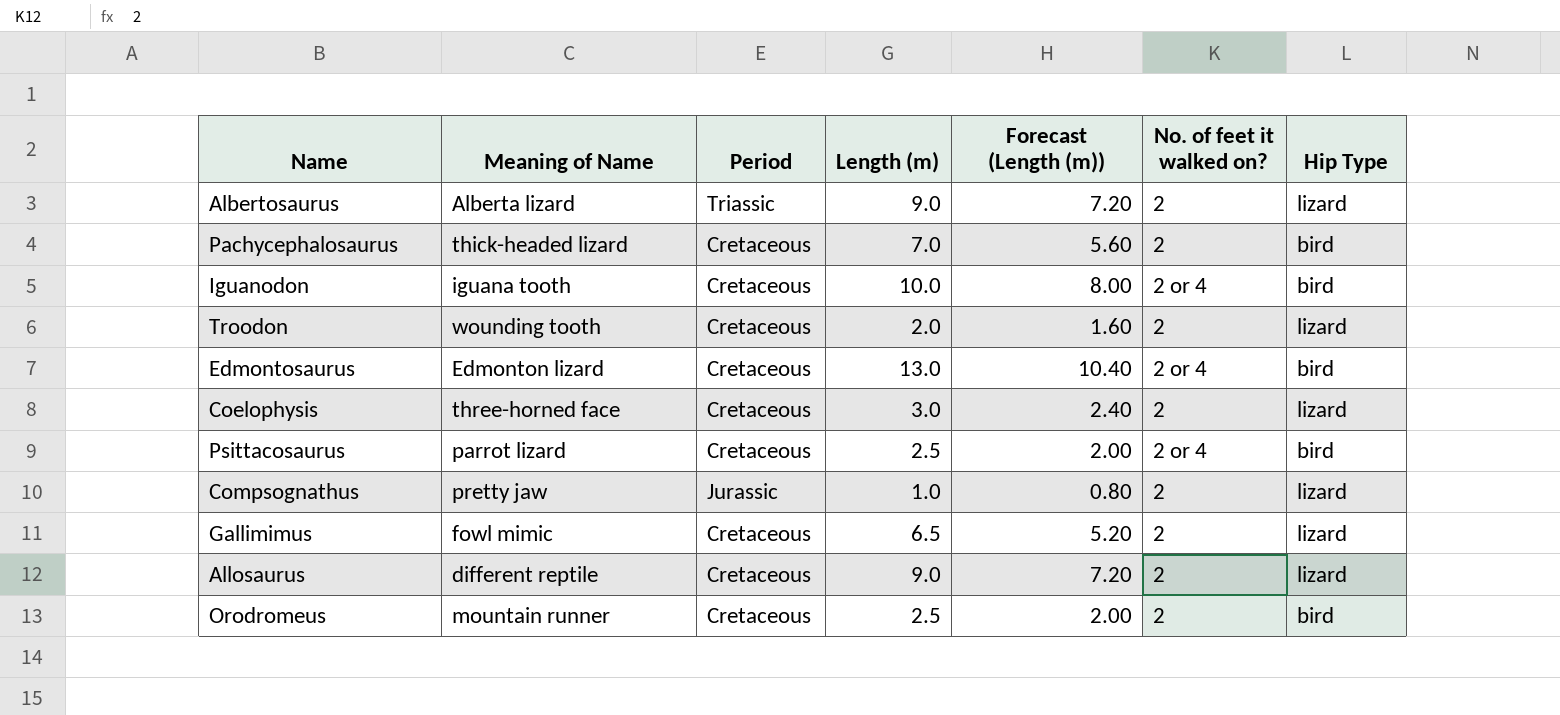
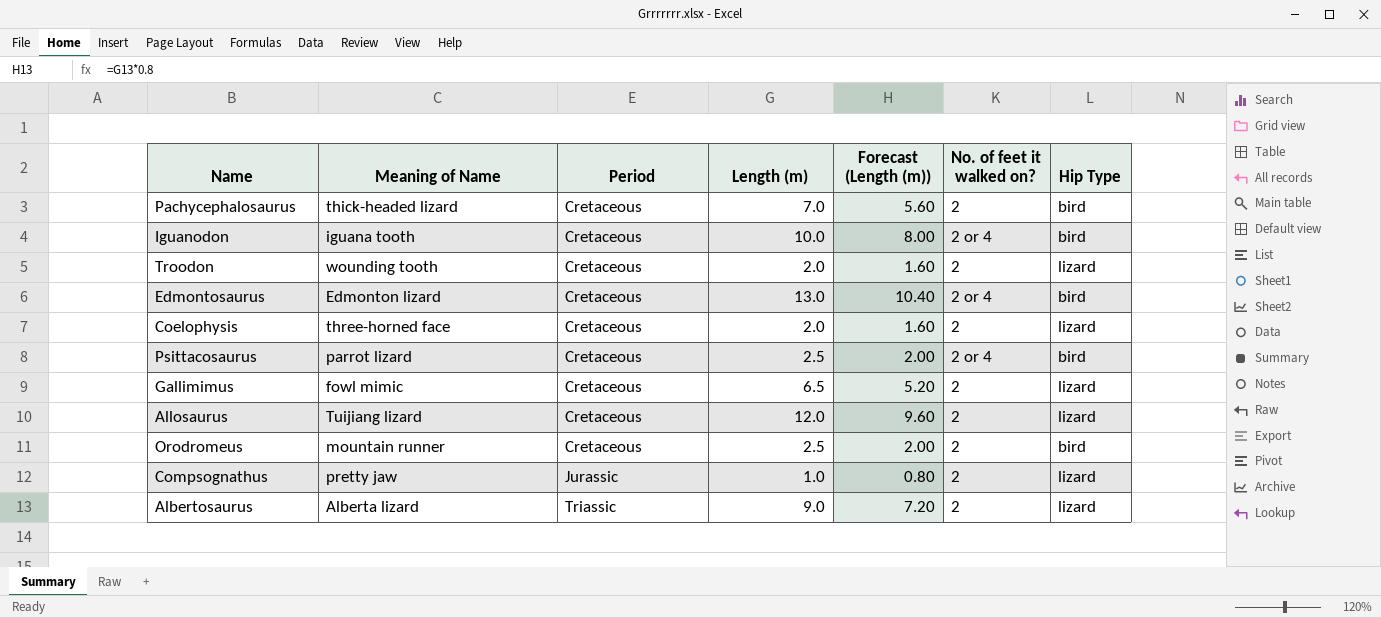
row order: none -> Period ascending
Coelophysis | Length (m): 3.0 -> 2.0
Coelophysis | Forecast (Length (m)): 2.40 -> 1.60
Allosaurus | Meaning of Name: different reptile -> Tuijiang lizard
Allosaurus | Length (m): 9.0 -> 12.0
Allosaurus | Forecast (Length (m)): 7.20 -> 9.60

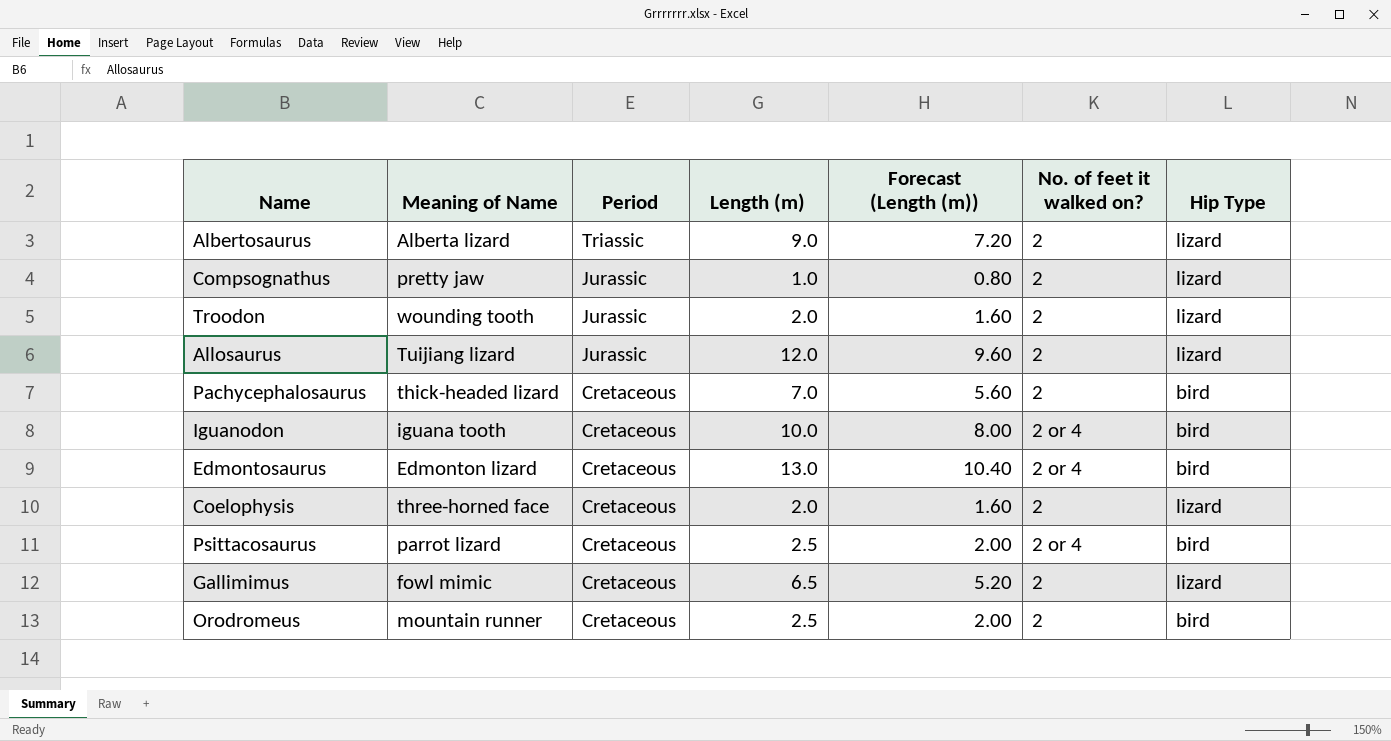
row order: Period ascending -> Period descending
Troodon | Period: Cretaceous -> Jurassic
Allosaurus | Period: Cretaceous -> Jurassic

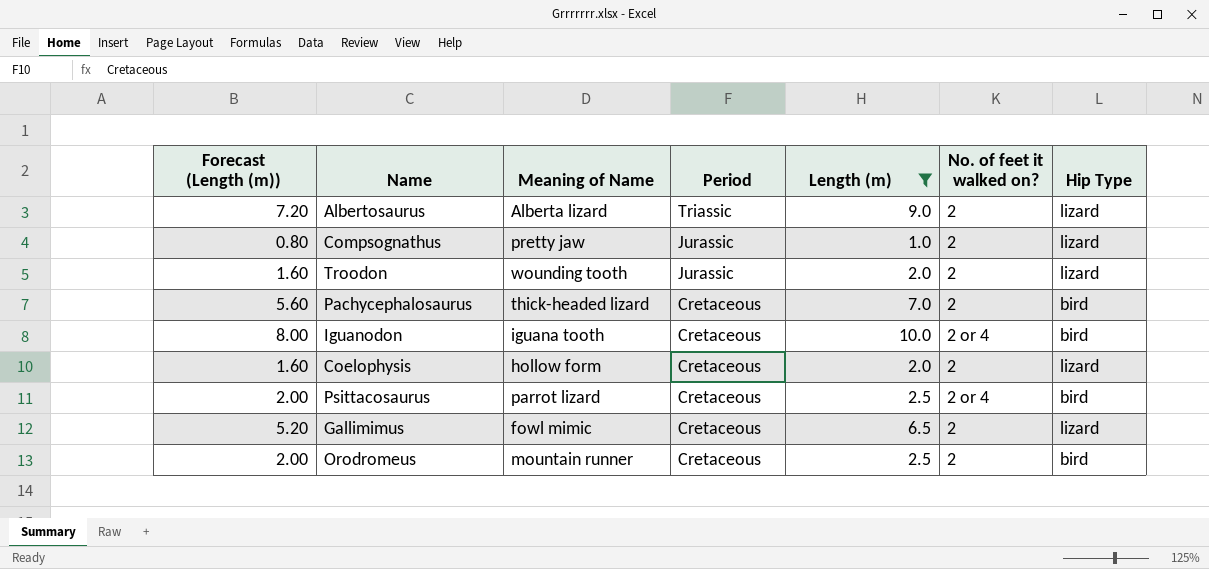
filter: none -> Length (m) <= 10.0
column Forecast (Length (m)) | position: 5 -> 1
Coelophysis | Meaning of Name: three-horned face -> hollow form

